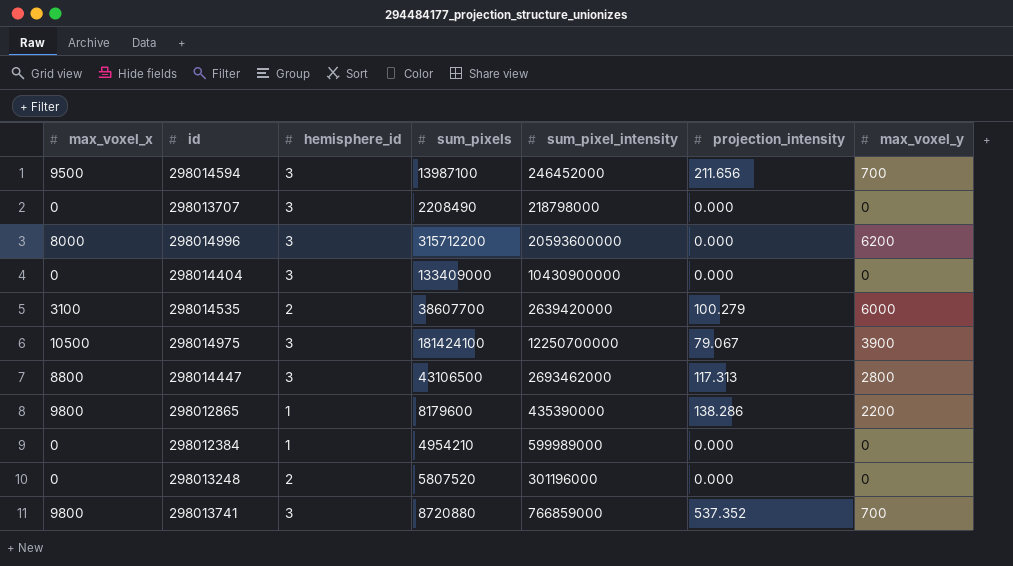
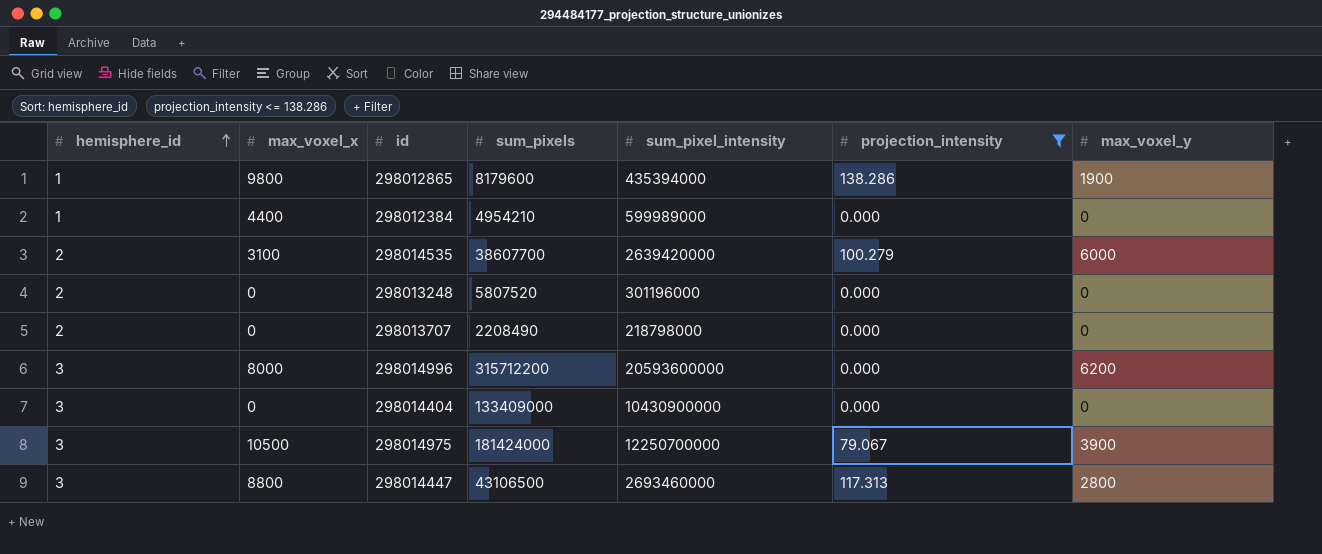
filter: none -> projection_intensity <= 138.286
row order: none -> hemisphere_id ascending
column hemisphere_id | position: 3 -> 1
298012865 | sum_pixel_intensity: 435390000 -> 435394000
298012865 | max_voxel_y: 2200 -> 1900
298012384 | max_voxel_x: 0 -> 4400
298013707 | hemisphere_id: 3 -> 2
298014975 | sum_pixels: 181424100 -> 181424000
298014447 | sum_pixel_intensity: 2693462000 -> 2693460000

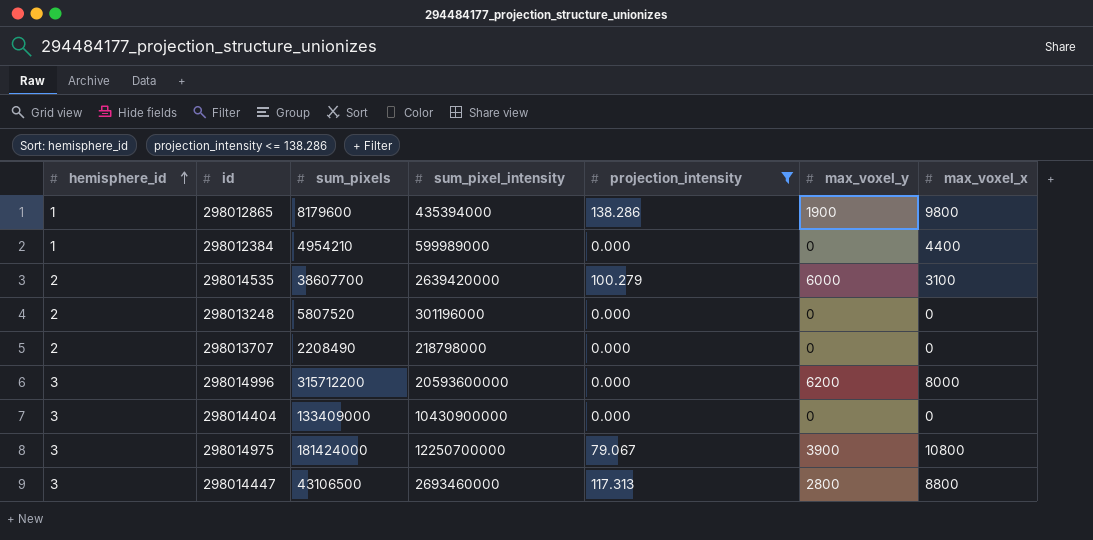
column max_voxel_x | position: 2 -> 7
298014975 | max_voxel_x: 10500 -> 10800

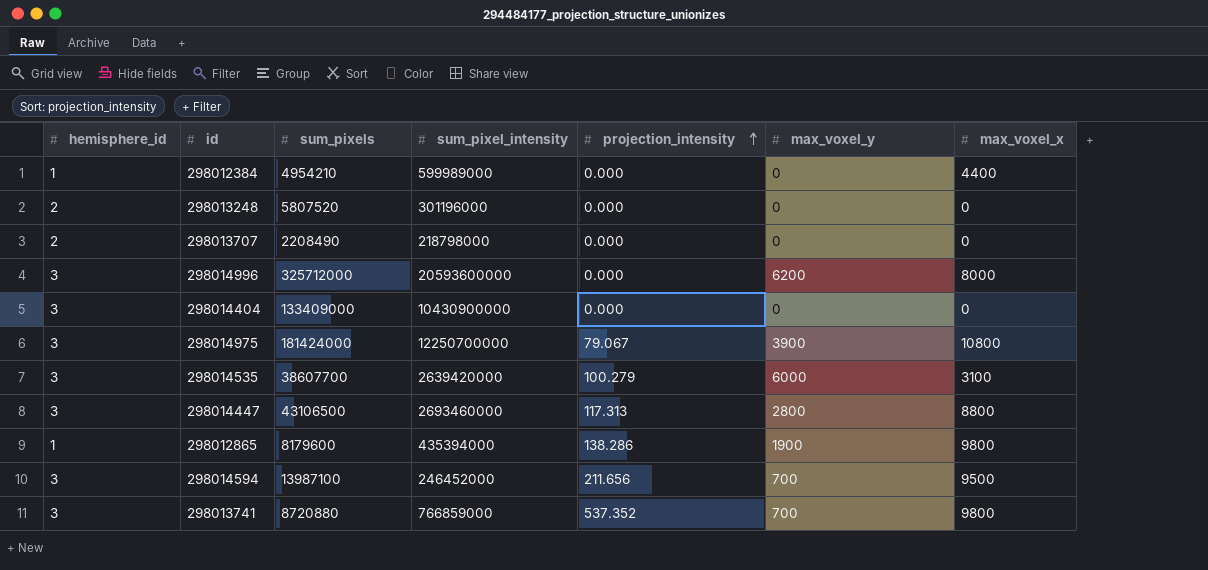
filter: projection_intensity <= 138.286 -> none
row order: hemisphere_id ascending -> projection_intensity ascending
298014996 | sum_pixels: 315712200 -> 325712000
298014535 | hemisphere_id: 2 -> 3

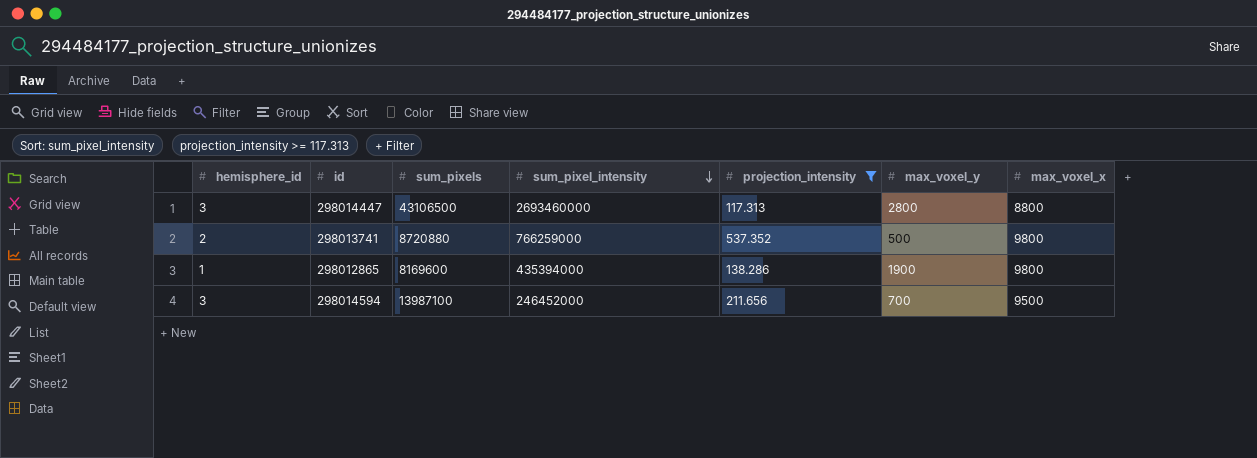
filter: none -> projection_intensity >= 117.313
row order: projection_intensity ascending -> sum_pixel_intensity descending
298013741 | hemisphere_id: 3 -> 2
298013741 | sum_pixel_intensity: 766859000 -> 766259000
298013741 | max_voxel_y: 700 -> 500
298012865 | sum_pixels: 8179600 -> 8169600

